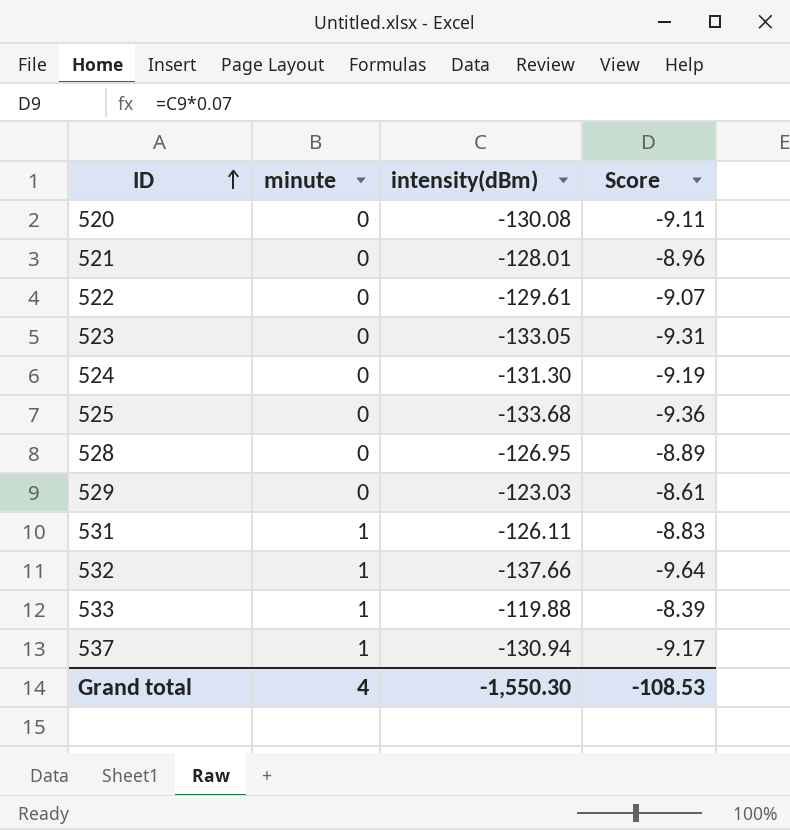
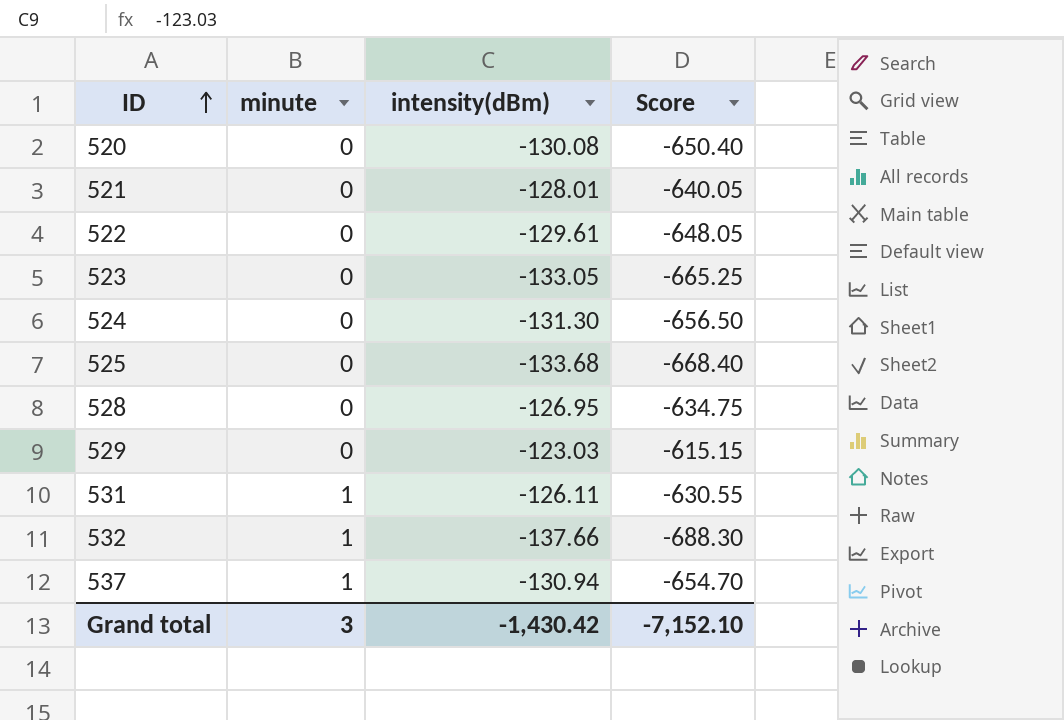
column Score | formula: [intensity(dBm)] * 0.07 -> [intensity(dBm)] * 5
row 533: 1 | -119.88 | -8.39 -> none
Grand total | minute: 4 -> 3
Grand total | intensity(dBm): -1,550.30 -> -1,430.42
Grand total | Score: -108.53 -> -7,152.10

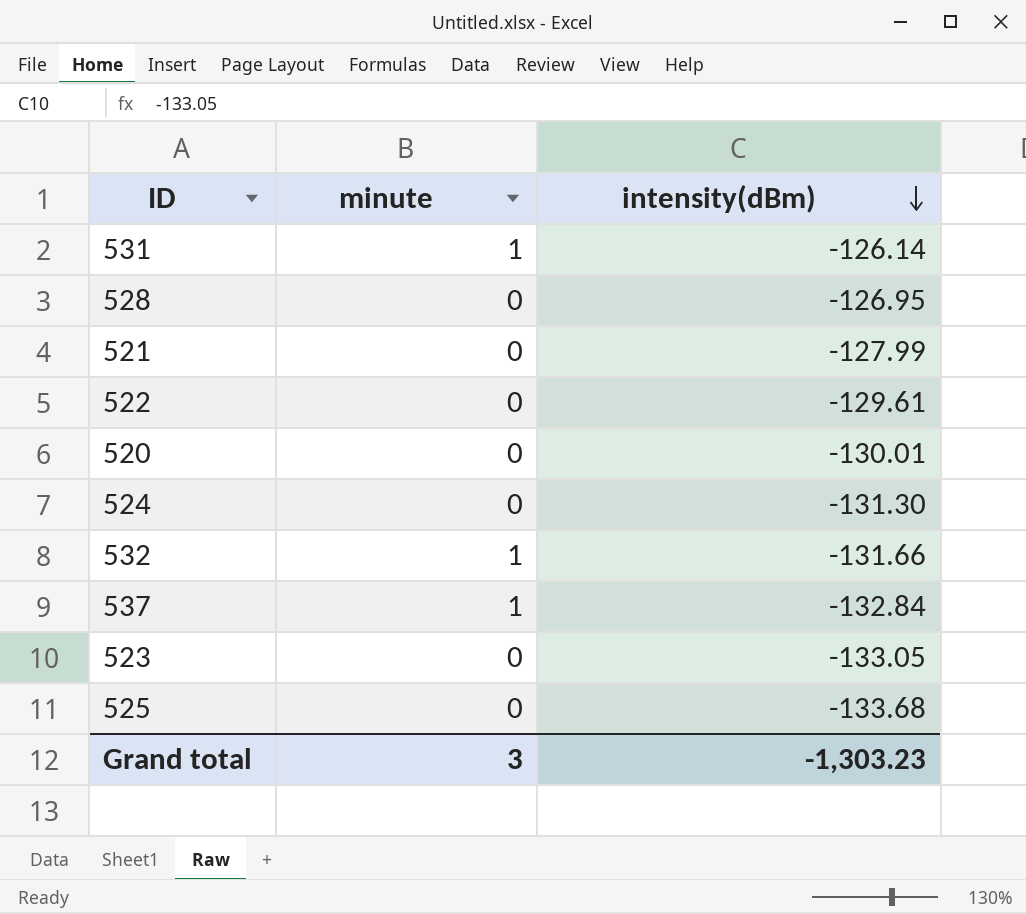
row order: ID ascending -> intensity(dBm) descending
column Score | formula: [intensity(dBm)] * 5 -> none
row 529: 0 | -123.03 | -615.15 -> none
531 | intensity(dBm): -126.11 -> -126.14
521 | intensity(dBm): -128.01 -> -127.99
520 | intensity(dBm): -130.08 -> -130.01
532 | intensity(dBm): -137.66 -> -131.66
537 | intensity(dBm): -130.94 -> -132.84
Grand total | intensity(dBm): -1,430.42 -> -1,303.23

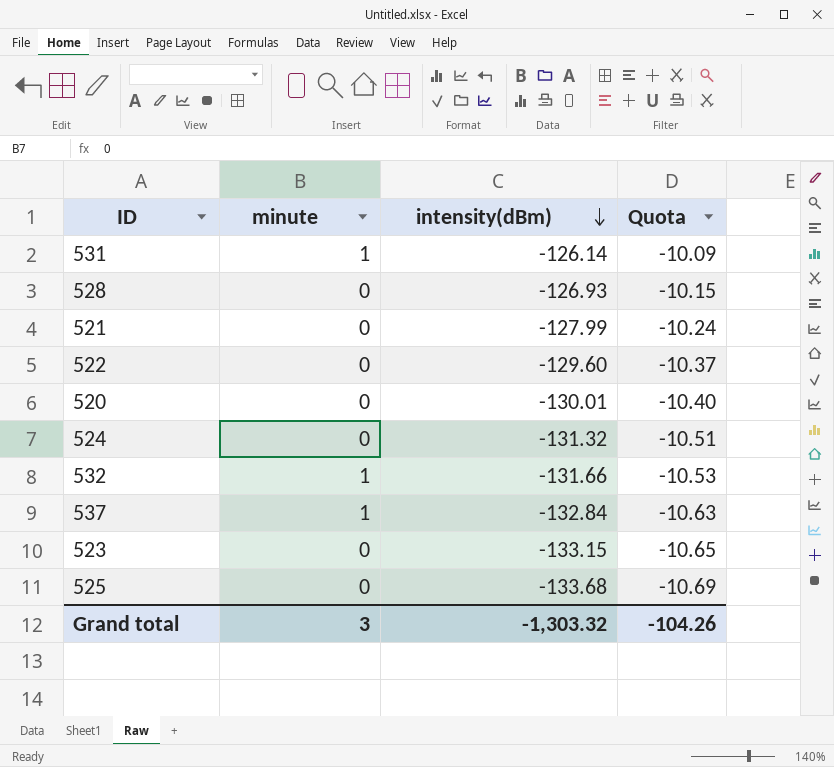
column Quota | formula: none -> [intensity(dBm)] * 0.08
528 | intensity(dBm): -126.95 -> -126.93
522 | intensity(dBm): -129.61 -> -129.60
524 | intensity(dBm): -131.30 -> -131.32
523 | intensity(dBm): -133.05 -> -133.15
Grand total | intensity(dBm): -1,303.23 -> -1,303.32

